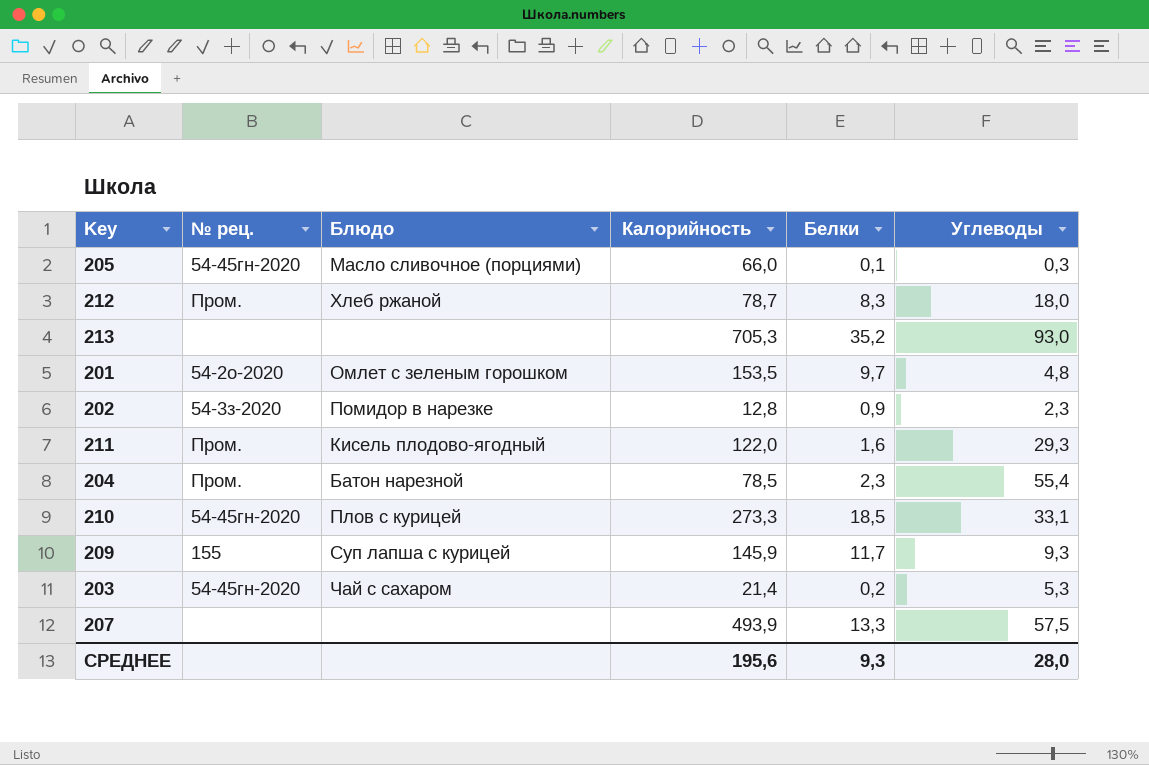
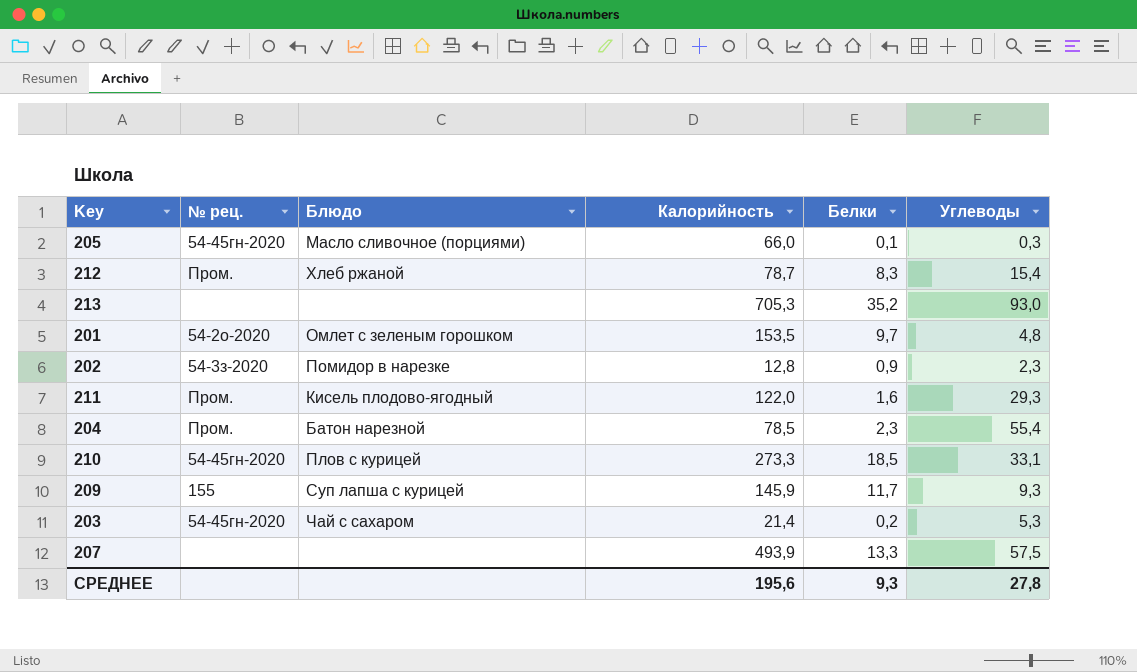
212 | Углеводы: 18,0 -> 15,4
СРЕДНЕЕ | Углеводы: 28,0 -> 27,8

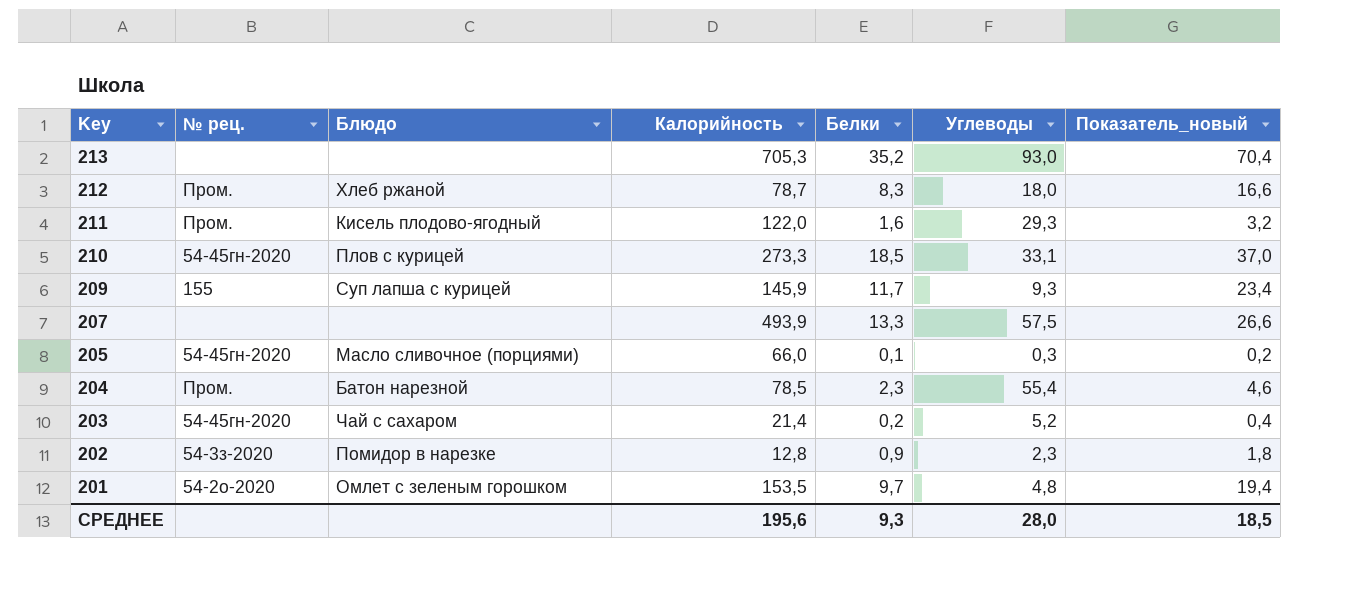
row order: none -> Key descending
column Показатель_новый | formula: none -> [Белки] * 2
212 | Углеводы: 15,4 -> 18,0
203 | Углеводы: 5,3 -> 5,2
СРЕДНЕЕ | Углеводы: 27,8 -> 28,0

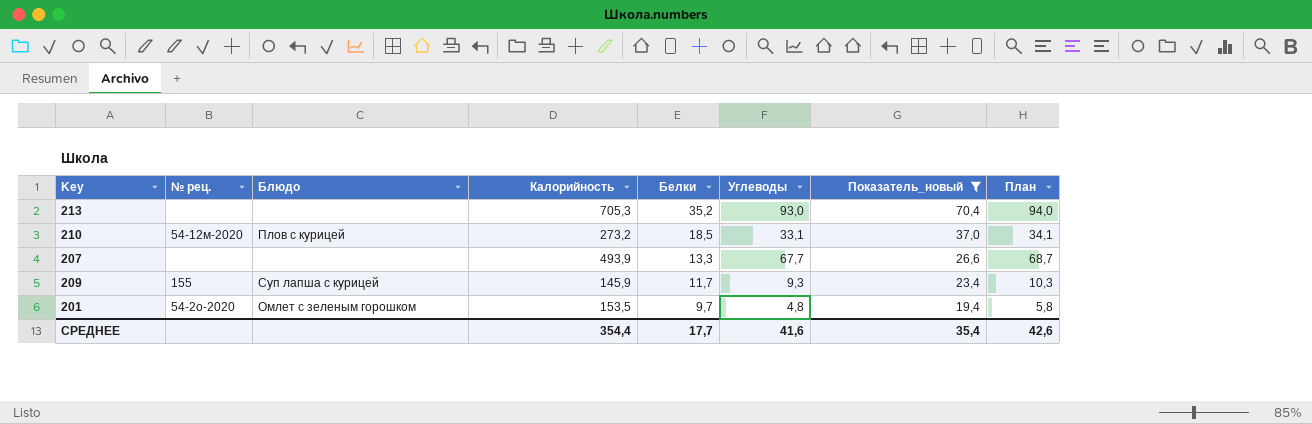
filter: none -> Показатель_новый >= 19,4
row order: Key descending -> Белки descending
column План | formula: none -> [Углеводы] + 1
210 | № рец.: 54-45гн-2020 -> 54-12м-2020
210 | Калорийность: 273,3 -> 273,2
207 | Углеводы: 57,5 -> 67,7
СРЕДНЕЕ | Калорийность: 195,6 -> 354,4
СРЕДНЕЕ | Белки: 9,3 -> 17,7
СРЕДНЕЕ | Углеводы: 28,0 -> 41,6
СРЕДНЕЕ | Показатель_новый: 18,5 -> 35,4

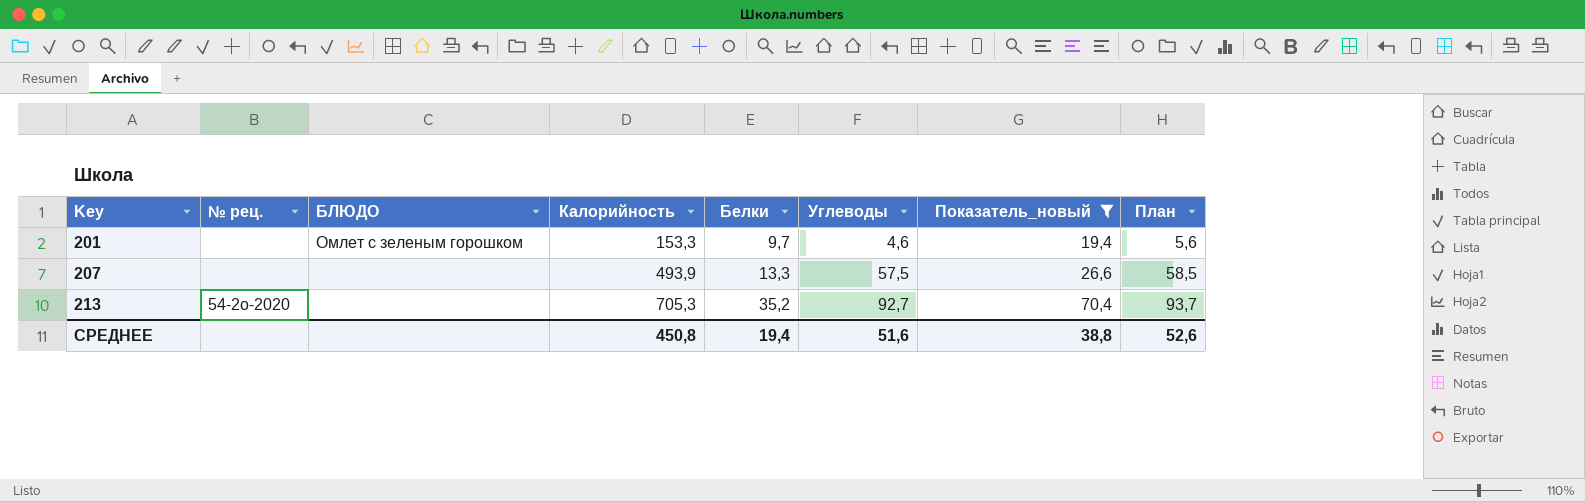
row order: Белки descending -> Key ascending
column name: Блюдо -> БЛЮДО
row 210: 54-12м-2020 | Плов с курицей | 273,2 | 18,5 | 33,1 | 37,0 | 34,1 -> none
row 209: 155 | Суп лапша с курицей | 145,9 | 11,7 | 9,3 | 23,4 | 10,3 -> none
201 | № рец.: 54-2о-2020 -> none
201 | Калорийность: 153,5 -> 153,3
201 | Углеводы: 4,8 -> 4,6
201 | План: 5,8 -> 5,6
207 | Углеводы: 67,7 -> 57,5
207 | План: 68,7 -> 58,5
213 | № рец.: none -> 54-2о-2020
213 | Углеводы: 93,0 -> 92,7
213 | План: 94,0 -> 93,7
СРЕДНЕЕ | Калорийность: 354,4 -> 450,8
СРЕДНЕЕ | Белки: 17,7 -> 19,4
СРЕДНЕЕ | Углеводы: 41,6 -> 51,6
СРЕДНЕЕ | Показатель_новый: 35,4 -> 38,8
СРЕДНЕЕ | План: 42,6 -> 52,6

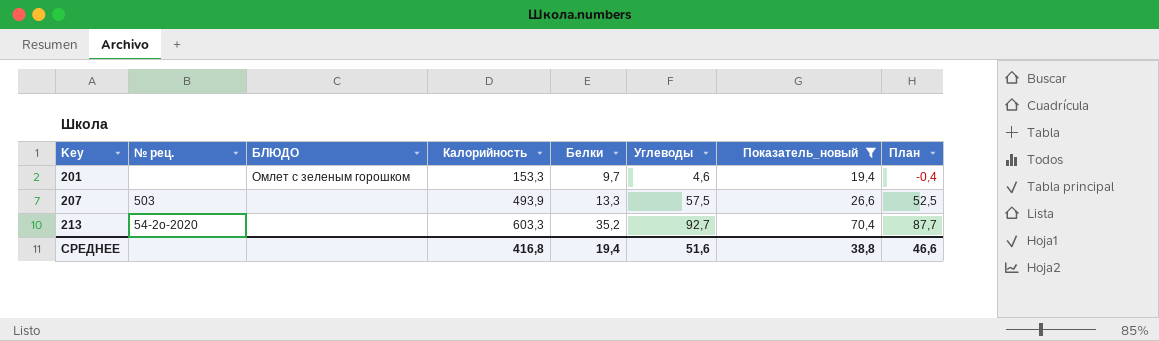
column План | formula: [Углеводы] + 1 -> [Углеводы] - 5
207 | № рец.: none -> 503
213 | Калорийность: 705,3 -> 603,3
СРЕДНЕЕ | Калорийность: 450,8 -> 416,8
СРЕДНЕЕ | План: 52,6 -> 46,6

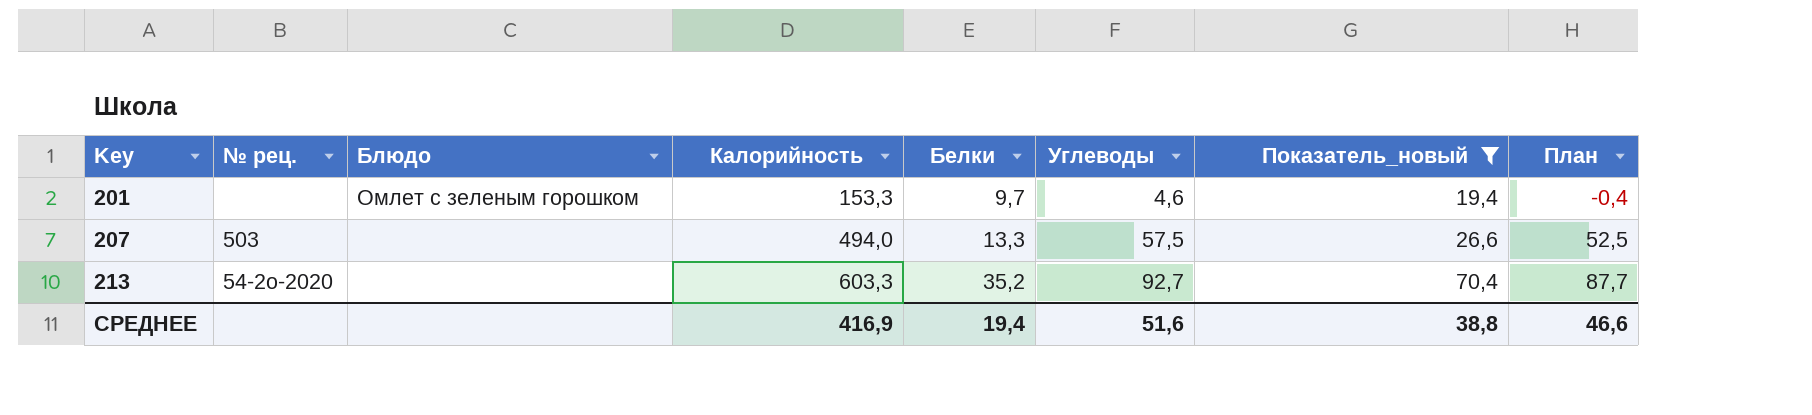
column name: БЛЮДО -> Блюдо
207 | Калорийность: 493,9 -> 494,0
СРЕДНЕЕ | Калорийность: 416,8 -> 416,9

